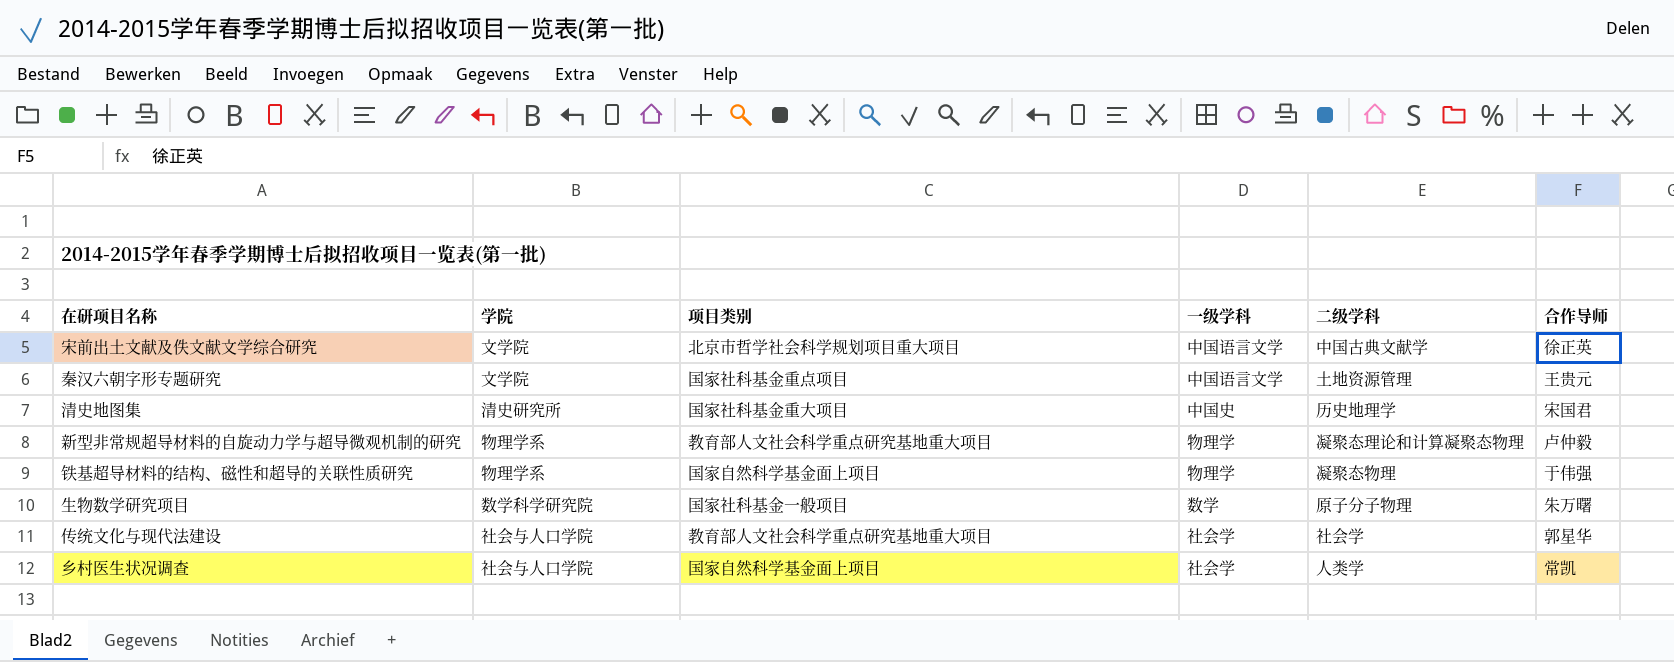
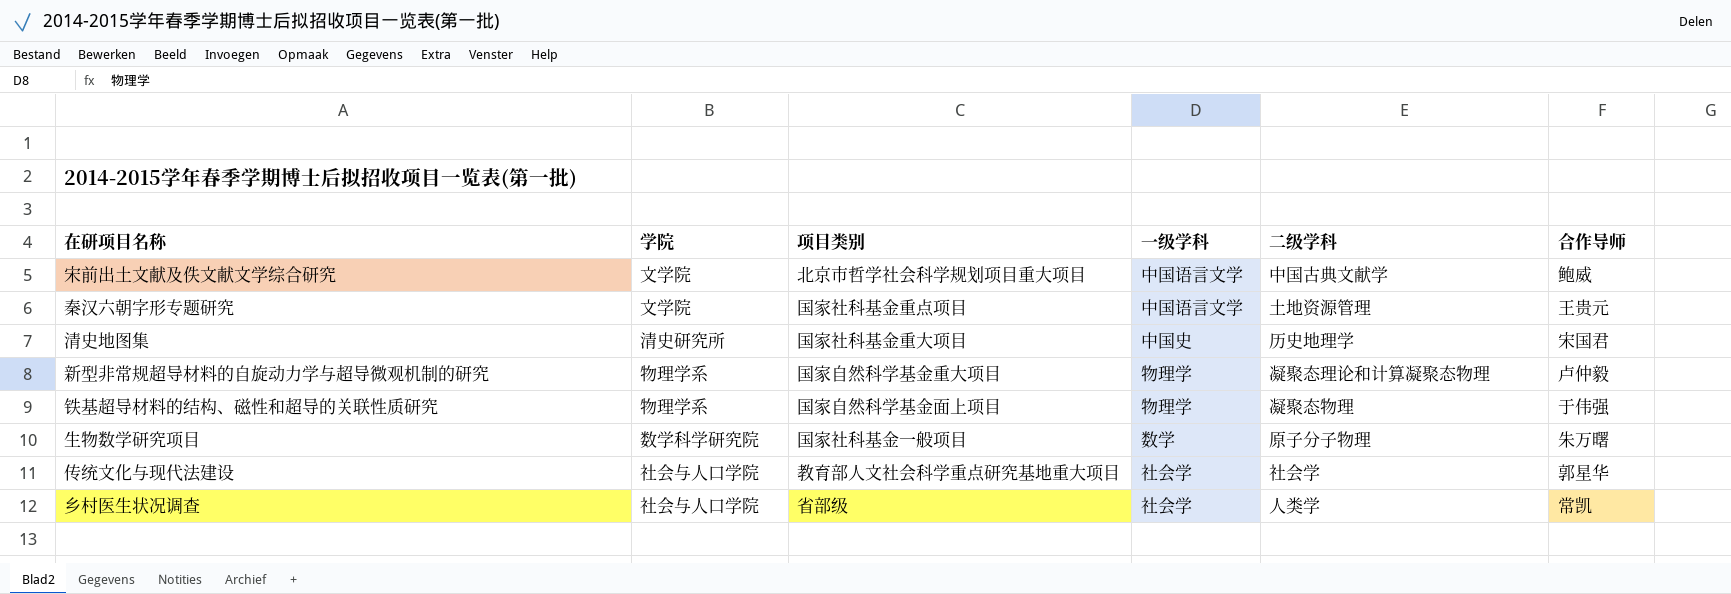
宋前出土文献及佚文献文学综合研究 | 合作导师: 徐正英 -> 鲍威
新型非常规超导材料的自旋动力学与超导微观机制的研究 | 项目类别: 教育部人文社会科学重点研究基地重大项目 -> 国家自然科学基金重大项目
乡村医生状况调查 | 项目类别: 国家自然科学基金面上项目 -> 省部级

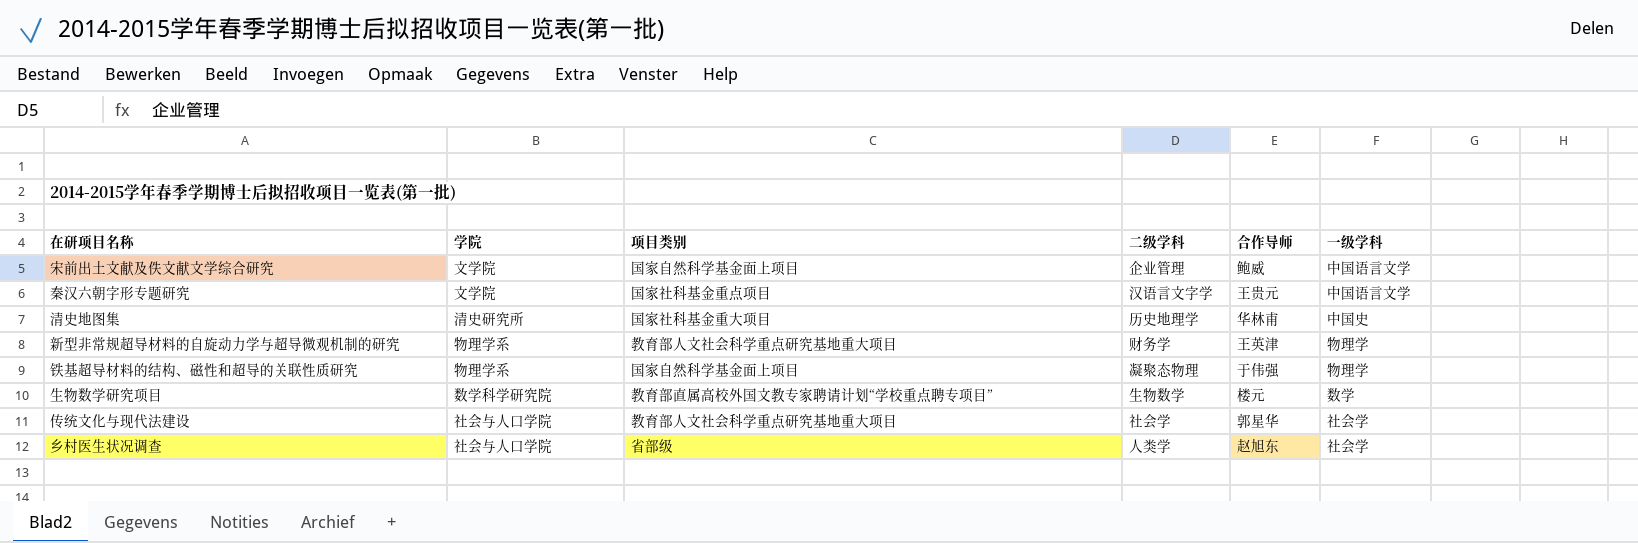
column 一级学科 | position: 4 -> 6
宋前出土文献及佚文献文学综合研究 | 项目类别: 北京市哲学社会科学规划项目重大项目 -> 国家自然科学基金面上项目
宋前出土文献及佚文献文学综合研究 | 二级学科: 中国古典文献学 -> 企业管理
秦汉六朝字形专题研究 | 二级学科: 土地资源管理 -> 汉语言文字学
清史地图集 | 合作导师: 宋国君 -> 华林甫
新型非常规超导材料的自旋动力学与超导微观机制的研究 | 项目类别: 国家自然科学基金重大项目 -> 教育部人文社会科学重点研究基地重大项目
新型非常规超导材料的自旋动力学与超导微观机制的研究 | 二级学科: 凝聚态理论和计算凝聚态物理 -> 财务学
新型非常规超导材料的自旋动力学与超导微观机制的研究 | 合作导师: 卢仲毅 -> 王英津
生物数学研究项目 | 项目类别: 国家社科基金一般项目 -> 教育部直属高校外国文教专家聘请计划“学校重点聘专项目”
生物数学研究项目 | 二级学科: 原子分子物理 -> 生物数学
生物数学研究项目 | 合作导师: 朱万曙 -> 楼元
乡村医生状况调查 | 合作导师: 常凯 -> 赵旭东

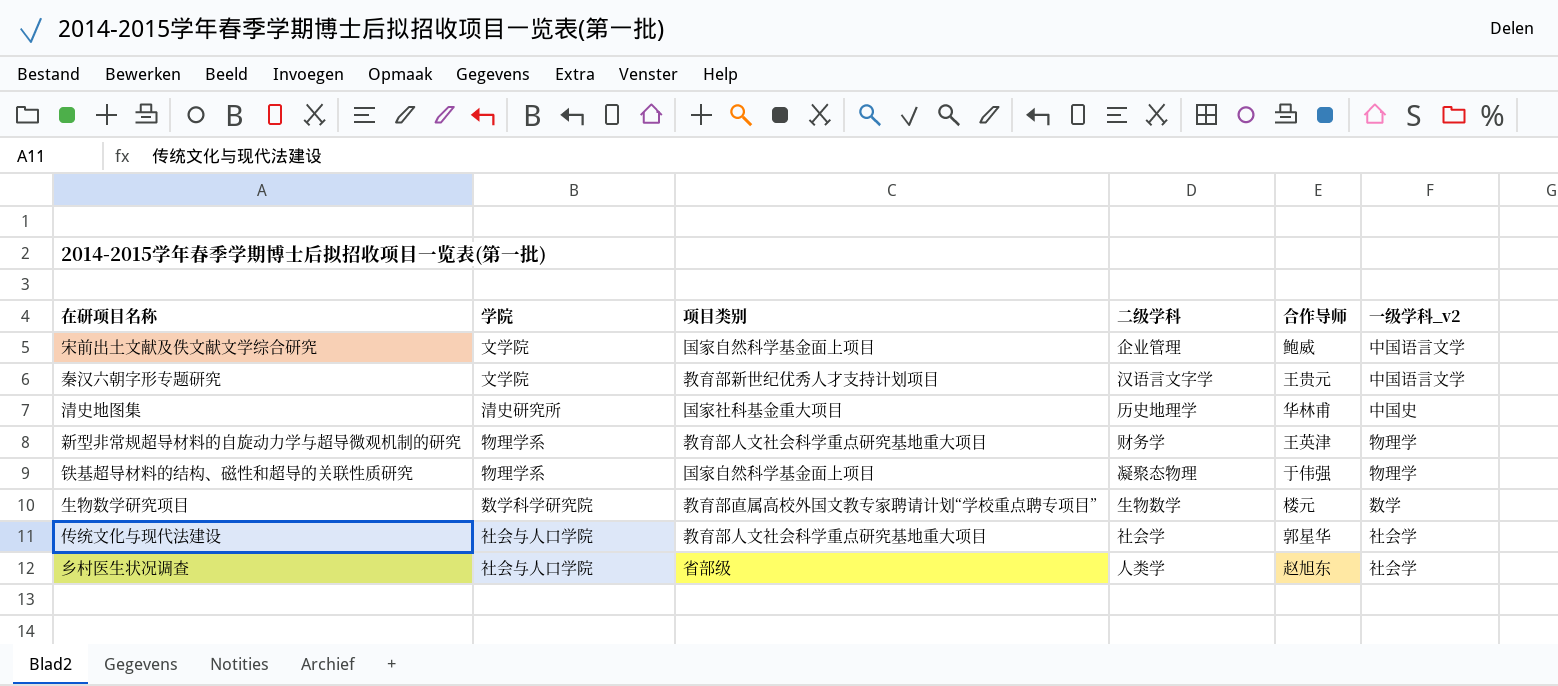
column name: 一级学科 -> 一级学科_v2
秦汉六朝字形专题研究 | 项目类别: 国家社科基金重点项目 -> 教育部新世纪优秀人才支持计划项目

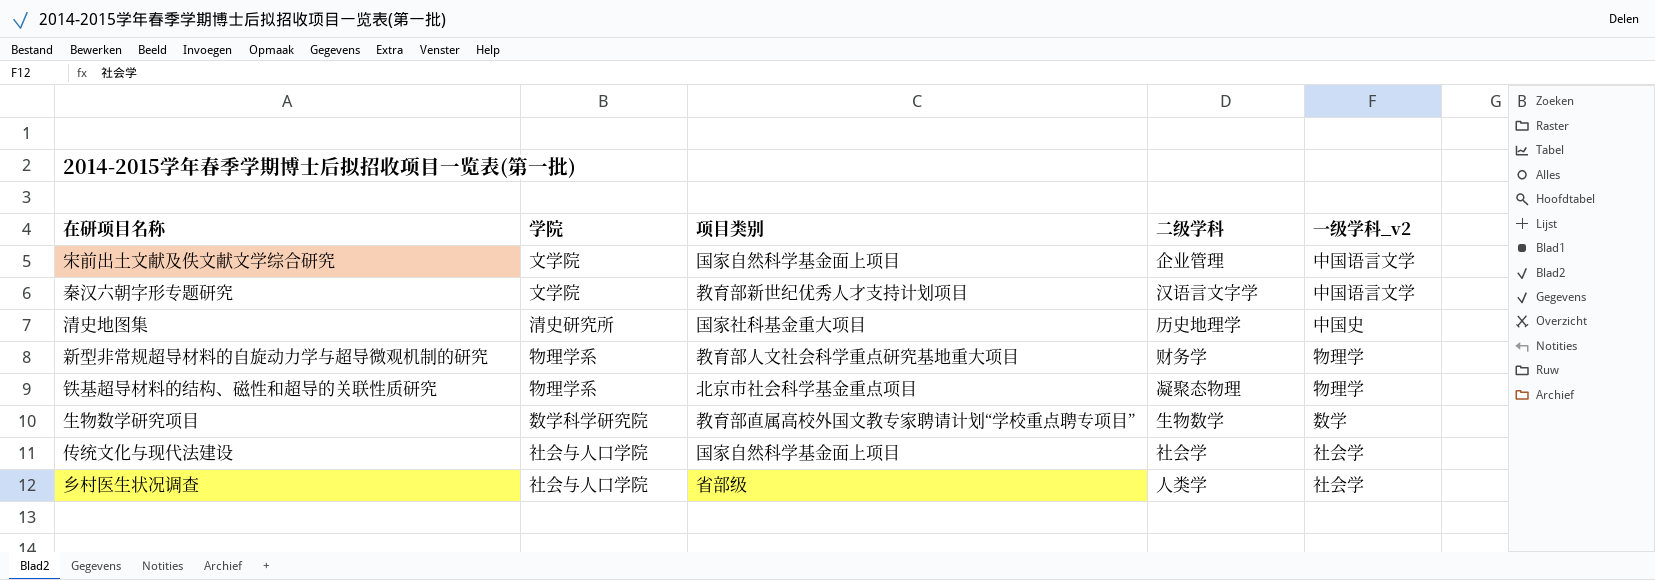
column 合作导师 | position: 5 -> none
铁基超导材料的结构、磁性和超导的关联性质研究 | 项目类别: 国家自然科学基金面上项目 -> 北京市社会科学基金重点项目
传统文化与现代法建设 | 项目类别: 教育部人文社会科学重点研究基地重大项目 -> 国家自然科学基金面上项目

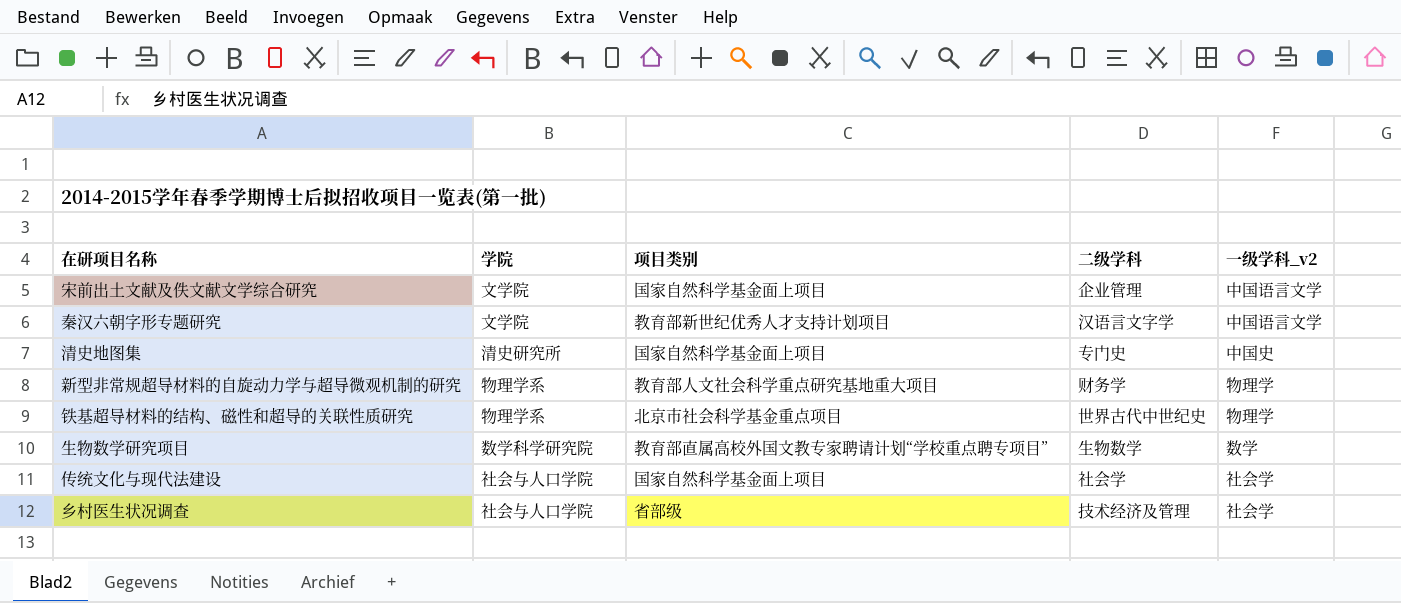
清史地图集 | 项目类别: 国家社科基金重大项目 -> 国家自然科学基金面上项目
清史地图集 | 二级学科: 历史地理学 -> 专门史
铁基超导材料的结构、磁性和超导的关联性质研究 | 二级学科: 凝聚态物理 -> 世界古代中世纪史
乡村医生状况调查 | 二级学科: 人类学 -> 技术经济及管理

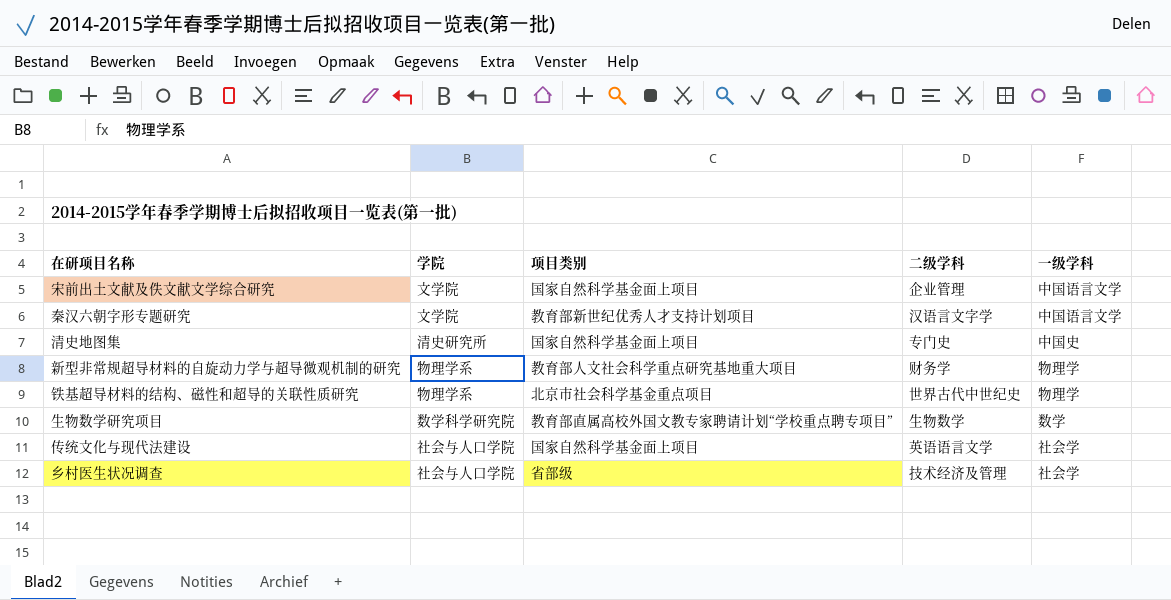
column name: 一级学科_v2 -> 一级学科
传统文化与现代法建设 | 二级学科: 社会学 -> 英语语言文学

